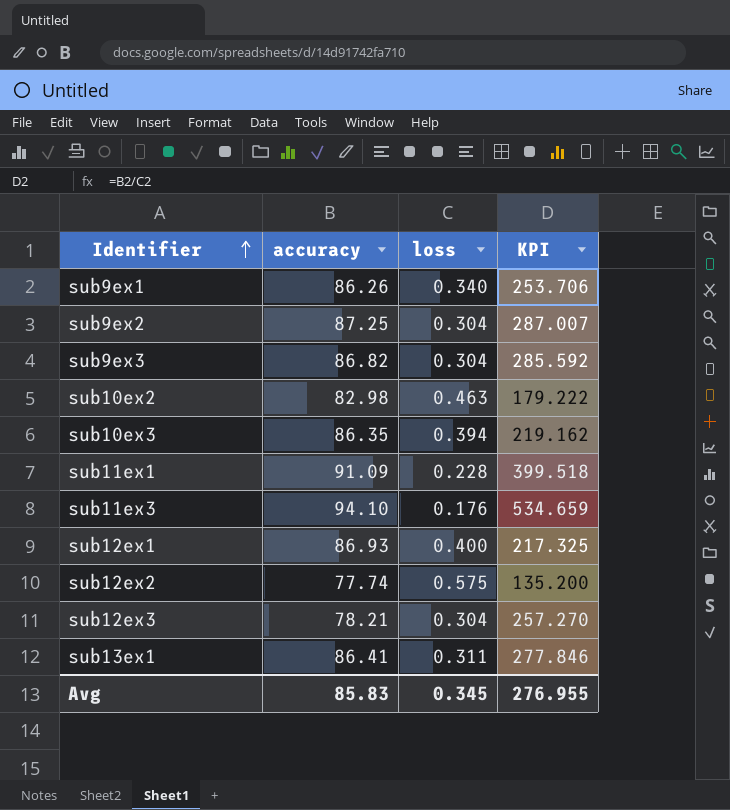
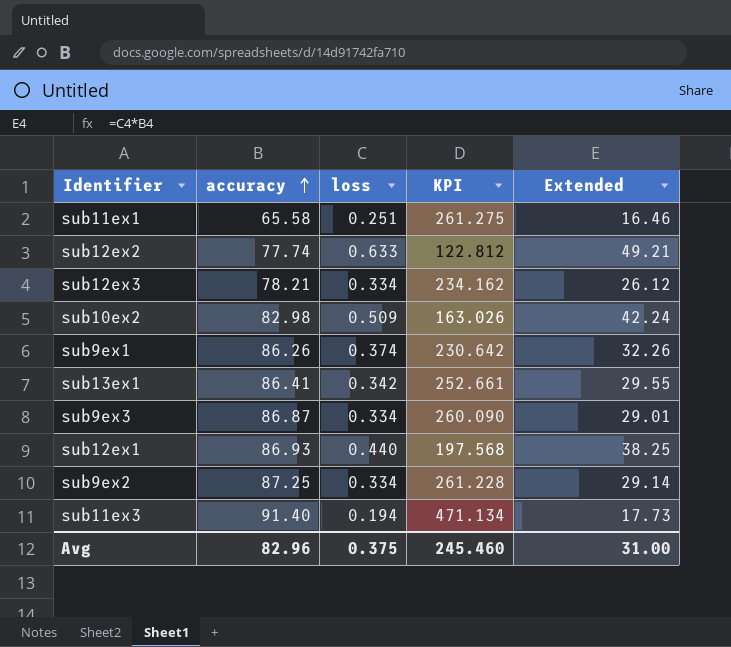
row order: Identifier ascending -> accuracy ascending
column Extended | formula: none -> [accuracy] * [loss]
row sub10ex3: 86.35 | 0.394 | 219.162 -> none
sub11ex1 | accuracy: 91.09 -> 65.58
sub11ex1 | loss: 0.228 -> 0.251
sub11ex1 | KPI: 399.518 -> 261.275
sub12ex2 | loss: 0.575 -> 0.633
sub12ex2 | KPI: 135.200 -> 122.812
sub12ex3 | loss: 0.304 -> 0.334
sub12ex3 | KPI: 257.270 -> 234.162
sub10ex2 | loss: 0.463 -> 0.509
sub10ex2 | KPI: 179.222 -> 163.026
sub9ex1 | loss: 0.340 -> 0.374
sub9ex1 | KPI: 253.706 -> 230.642
sub13ex1 | loss: 0.311 -> 0.342
sub13ex1 | KPI: 277.846 -> 252.661
sub9ex3 | accuracy: 86.82 -> 86.87
sub9ex3 | loss: 0.304 -> 0.334
sub9ex3 | KPI: 285.592 -> 260.090
sub12ex1 | loss: 0.400 -> 0.440
sub12ex1 | KPI: 217.325 -> 197.568
sub9ex2 | loss: 0.304 -> 0.334
sub9ex2 | KPI: 287.007 -> 261.228
sub11ex3 | accuracy: 94.10 -> 91.40
sub11ex3 | loss: 0.176 -> 0.194
sub11ex3 | KPI: 534.659 -> 471.134
Avg | accuracy: 85.83 -> 82.96
Avg | loss: 0.345 -> 0.375
Avg | KPI: 276.955 -> 245.460

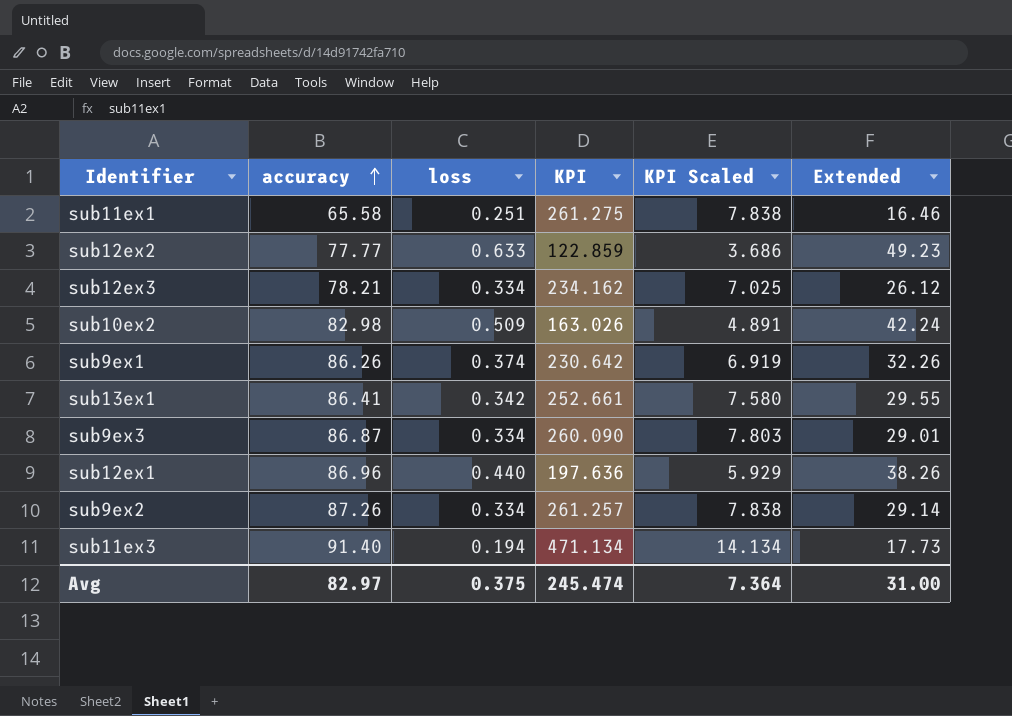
column KPI Scaled | formula: none -> [KPI] * 0.03
sub12ex2 | accuracy: 77.74 -> 77.77
sub12ex2 | KPI: 122.812 -> 122.859
sub12ex2 | Extended: 49.21 -> 49.23
sub12ex1 | accuracy: 86.93 -> 86.96
sub12ex1 | KPI: 197.568 -> 197.636
sub12ex1 | Extended: 38.25 -> 38.26
sub9ex2 | accuracy: 87.25 -> 87.26
sub9ex2 | KPI: 261.228 -> 261.257
Avg | accuracy: 82.96 -> 82.97
Avg | KPI: 245.460 -> 245.474

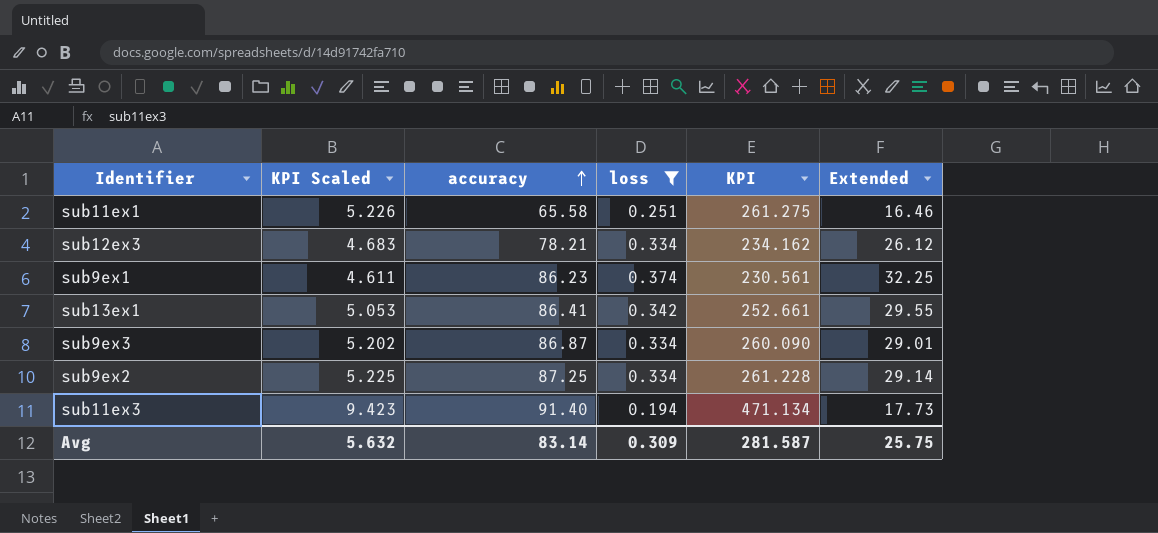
filter: none -> loss <= 0.374
column KPI Scaled | formula: [KPI] * 0.03 -> [KPI] * 0.02
column KPI Scaled | position: 5 -> 2
sub9ex1 | accuracy: 86.26 -> 86.23
sub9ex1 | KPI: 230.642 -> 230.561
sub9ex1 | Extended: 32.26 -> 32.25
sub9ex2 | accuracy: 87.26 -> 87.25
sub9ex2 | KPI: 261.257 -> 261.228
Avg | KPI Scaled: 7.364 -> 5.632
Avg | accuracy: 82.97 -> 83.14
Avg | loss: 0.375 -> 0.309
Avg | KPI: 245.474 -> 281.587
Avg | Extended: 31.00 -> 25.75

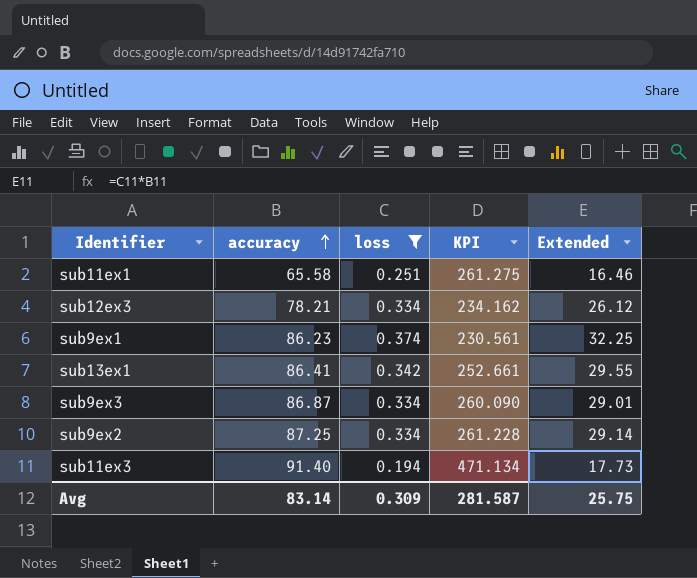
column KPI Scaled | formula: [KPI] * 0.02 -> none

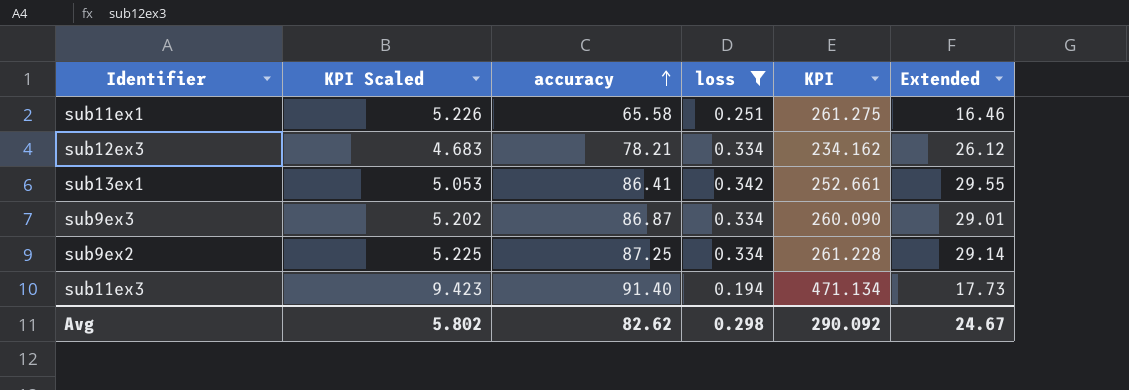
column KPI Scaled | formula: none -> [KPI] * 0.02
row sub9ex1: 86.23 | 0.374 | 230.561 | 32.25 -> none
Avg | accuracy: 83.14 -> 82.62
Avg | loss: 0.309 -> 0.298
Avg | KPI: 281.587 -> 290.092
Avg | Extended: 25.75 -> 24.67

